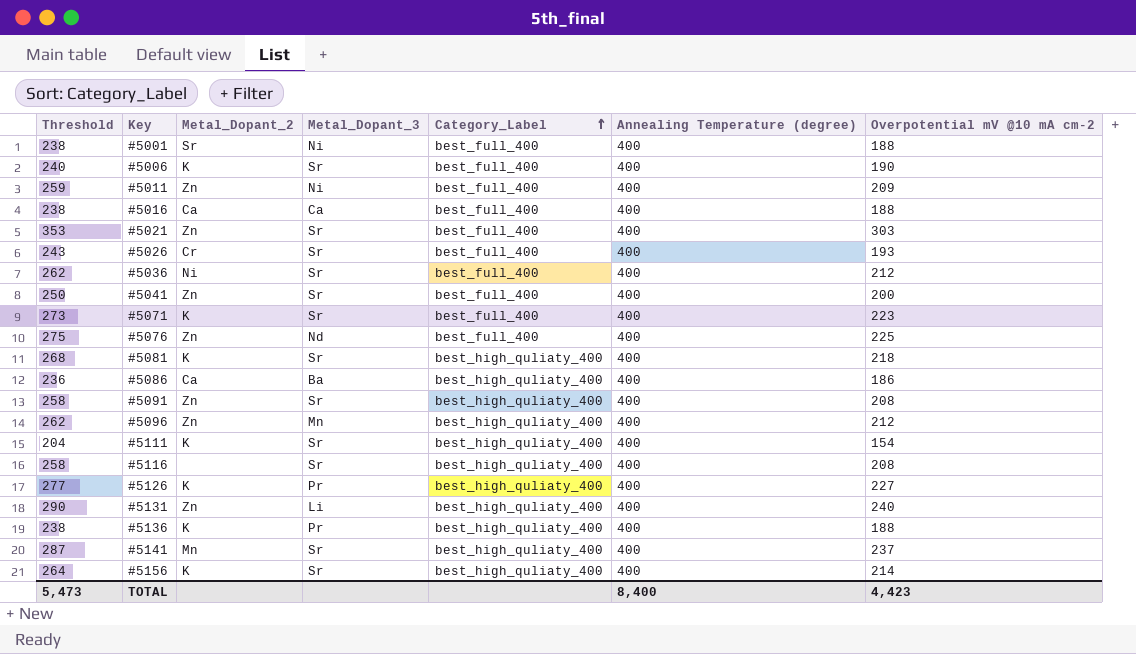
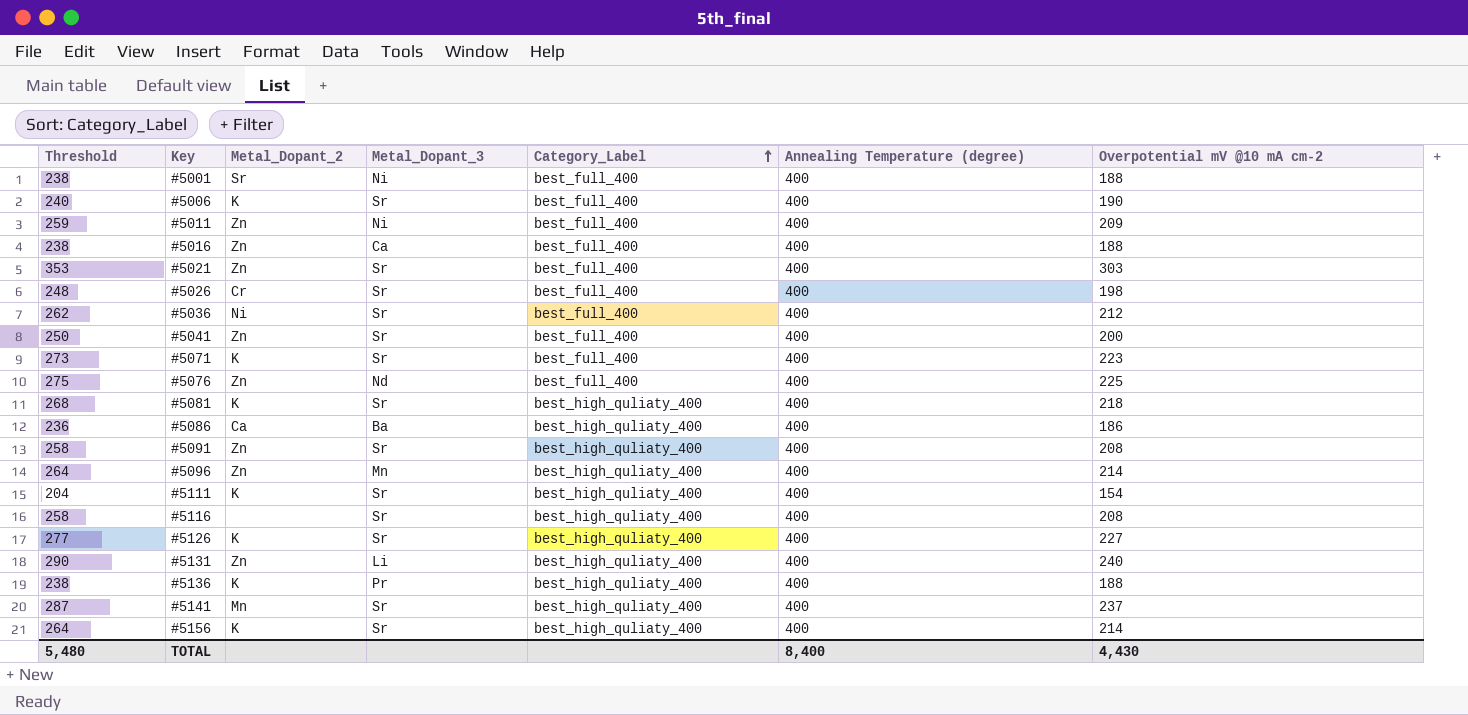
#5016 | Metal_Dopant_2: Ca -> Zn
#5026 | Threshold: 243 -> 248
#5026 | Overpotential mV @10 mA cm-2: 193 -> 198
#5096 | Threshold: 262 -> 264
#5096 | Overpotential mV @10 mA cm-2: 212 -> 214
#5126 | Metal_Dopant_3: Pr -> Sr
TOTAL | Threshold: 5,473 -> 5,480
TOTAL | Overpotential mV @10 mA cm-2: 4,423 -> 4,430

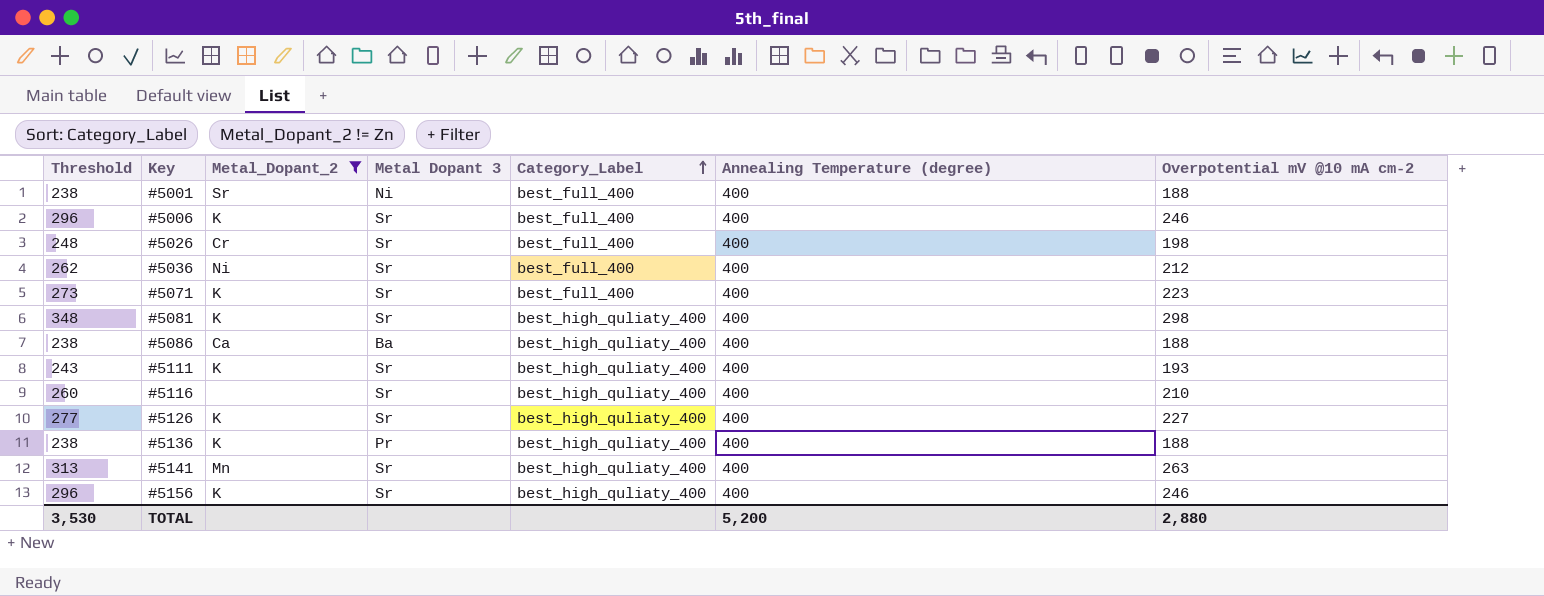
filter: none -> Metal_Dopant_2 != Zn
column name: Metal_Dopant_3 -> Metal Dopant 3
#5006 | Threshold: 240 -> 296
#5006 | Overpotential mV @10 mA cm-2: 190 -> 246
#5081 | Threshold: 268 -> 348
#5081 | Overpotential mV @10 mA cm-2: 218 -> 298
#5086 | Threshold: 236 -> 238
#5086 | Overpotential mV @10 mA cm-2: 186 -> 188
#5111 | Threshold: 204 -> 243
#5111 | Overpotential mV @10 mA cm-2: 154 -> 193
#5116 | Threshold: 258 -> 260
#5116 | Overpotential mV @10 mA cm-2: 208 -> 210
#5141 | Threshold: 287 -> 313
#5141 | Overpotential mV @10 mA cm-2: 237 -> 263
#5156 | Threshold: 264 -> 296
#5156 | Overpotential mV @10 mA cm-2: 214 -> 246
TOTAL | Threshold: 5,480 -> 3,530
TOTAL | Annealing Temperature (degree): 8,400 -> 5,200
TOTAL | Overpotential mV @10 mA cm-2: 4,430 -> 2,880

